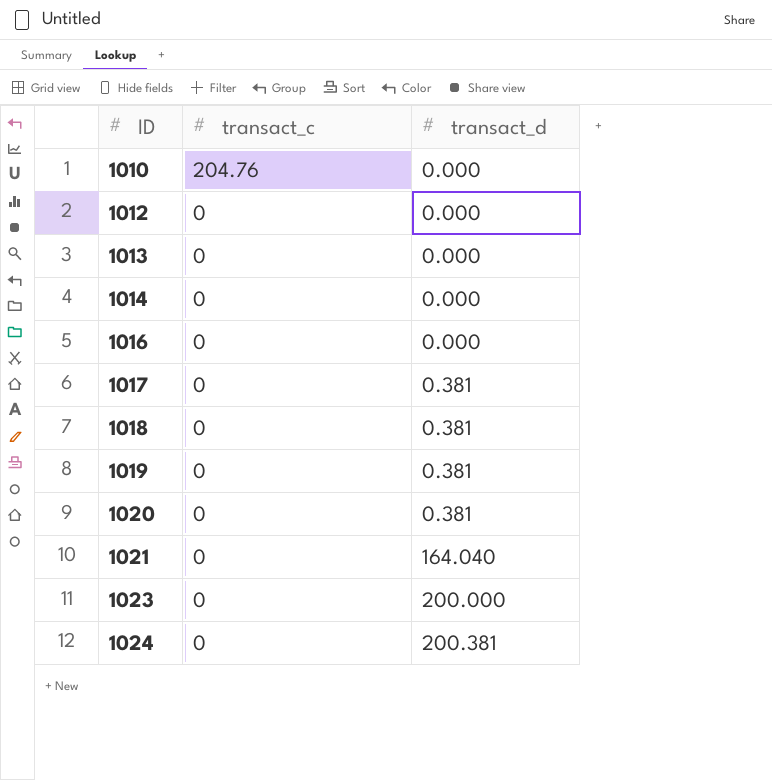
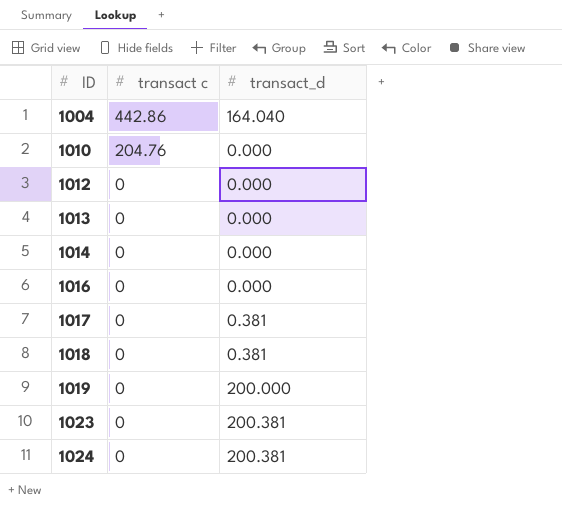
column name: transact_c -> transact c
row 1020: 0 | 0.381 -> none
row 1021: 0 | 164.040 -> none
row 1004: none -> 442.86 | 164.040
1019 | transact_d: 0.381 -> 200.000
1023 | transact_d: 200.000 -> 200.381

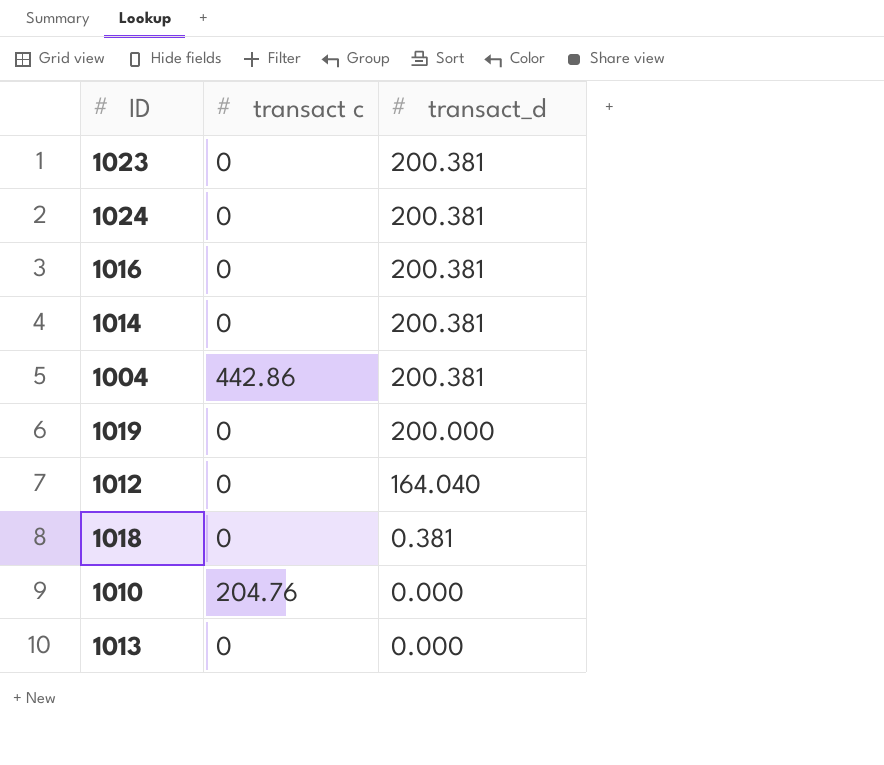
row order: ID ascending -> transact_d descending
row 1017: 0 | 0.381 -> none
1016 | transact_d: 0.000 -> 200.381
1014 | transact_d: 0.000 -> 200.381
1004 | transact_d: 164.040 -> 200.381
1012 | transact_d: 0.000 -> 164.040

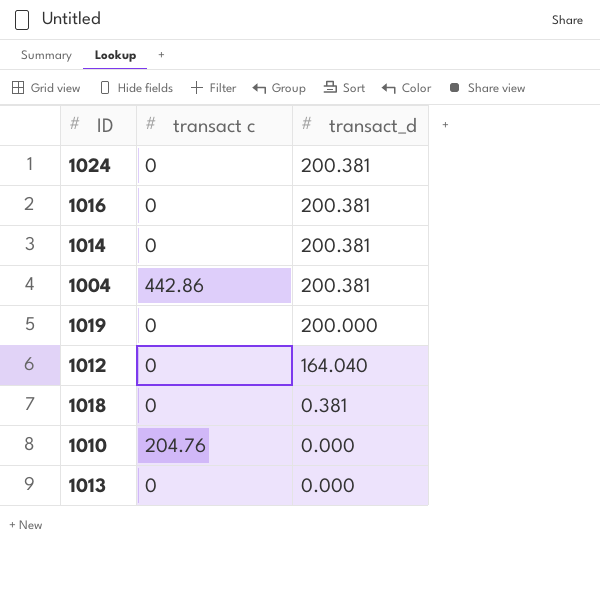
row 1023: 0 | 200.381 -> none

